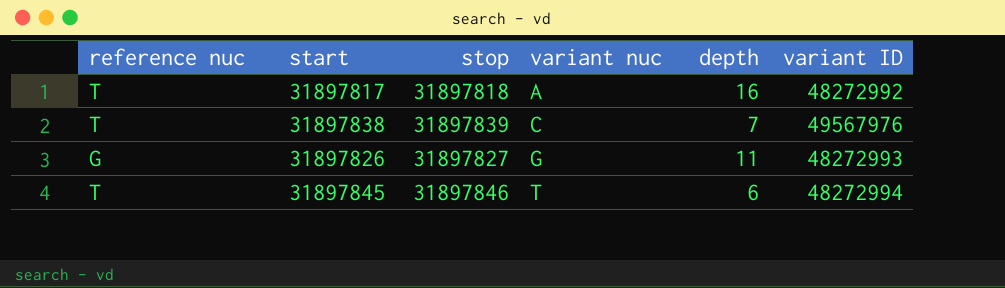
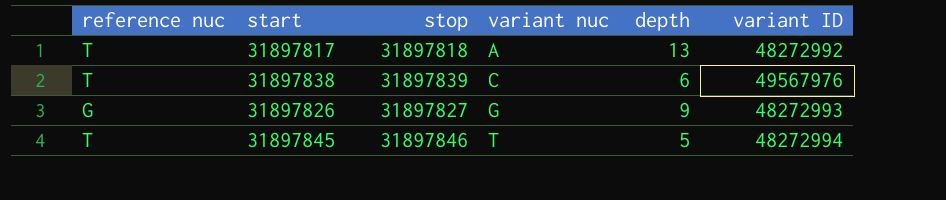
31897817 | depth: 16 -> 13
31897838 | depth: 7 -> 6
31897826 | depth: 11 -> 9
31897845 | depth: 6 -> 5

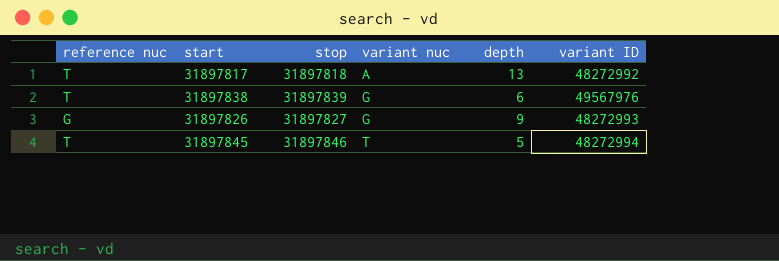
31897838 | variant nuc: C -> G

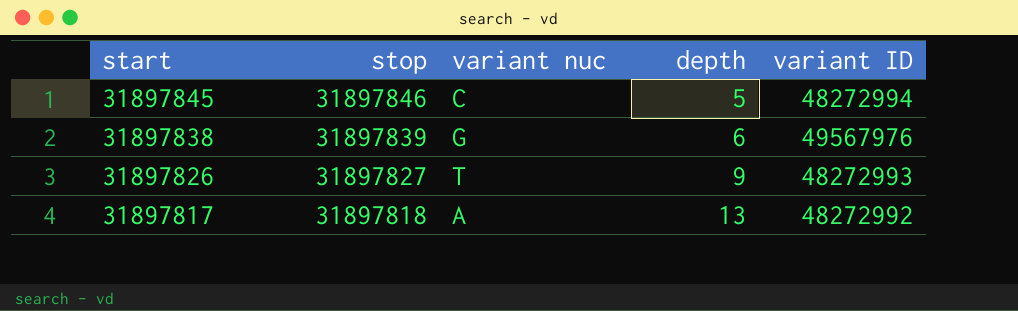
row order: variant nuc ascending -> start descending
column reference nuc | position: 1 -> none
31897845 | variant nuc: T -> C
31897826 | variant nuc: G -> T

